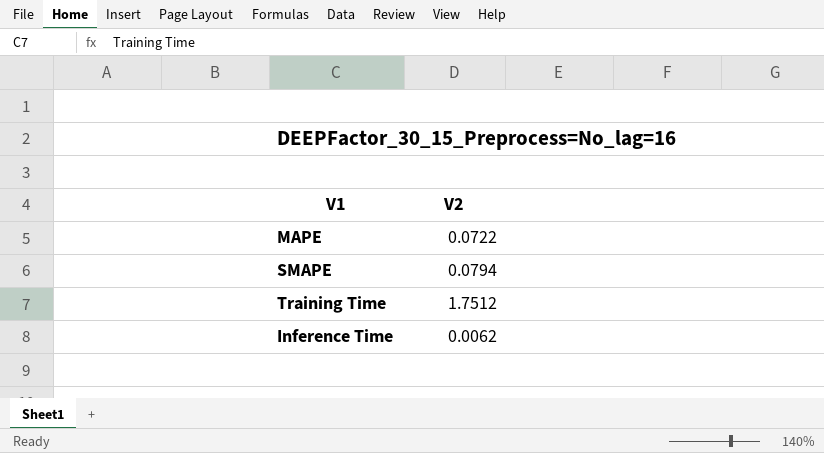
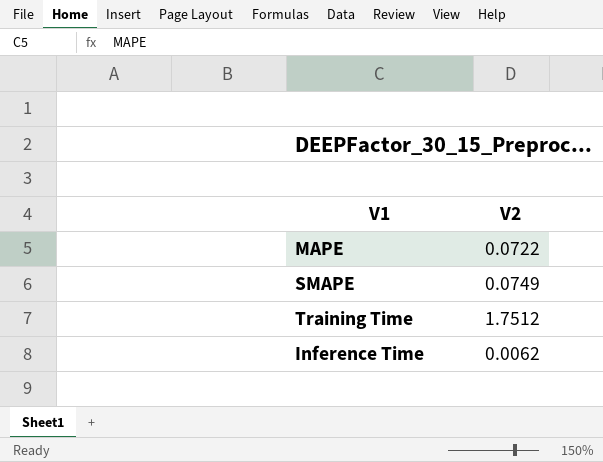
SMAPE | V2: 0.0794 -> 0.0749

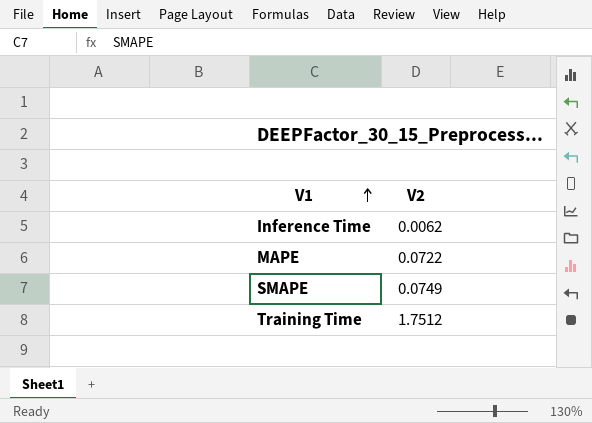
row order: none -> V1 ascending

